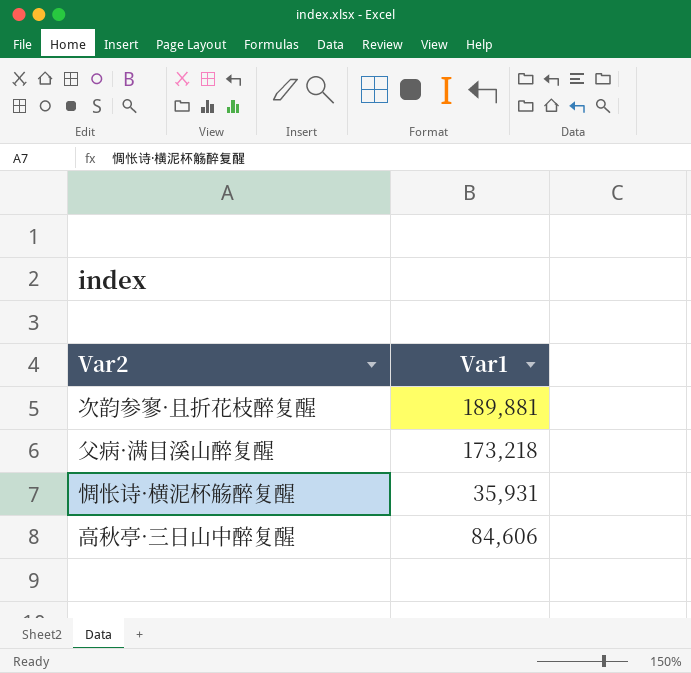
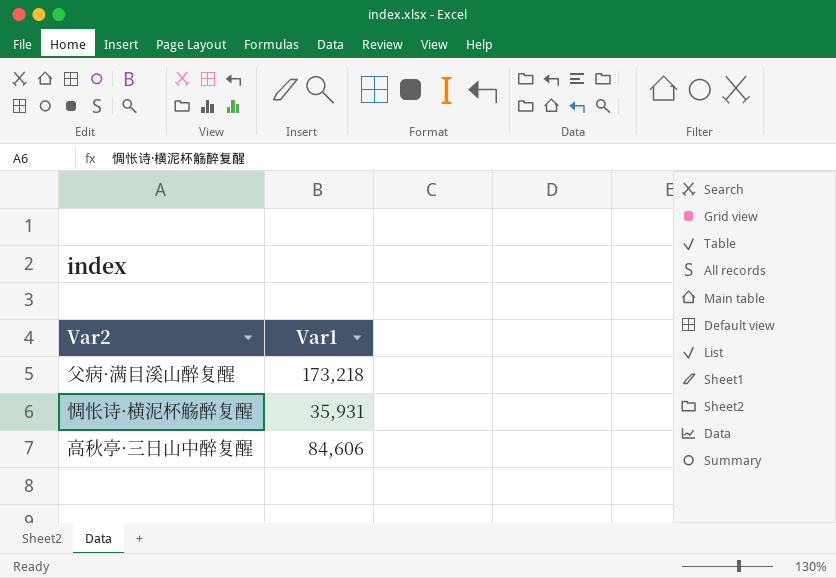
row 次韵参寥·且折花枝醉复醒: 189,881 -> none

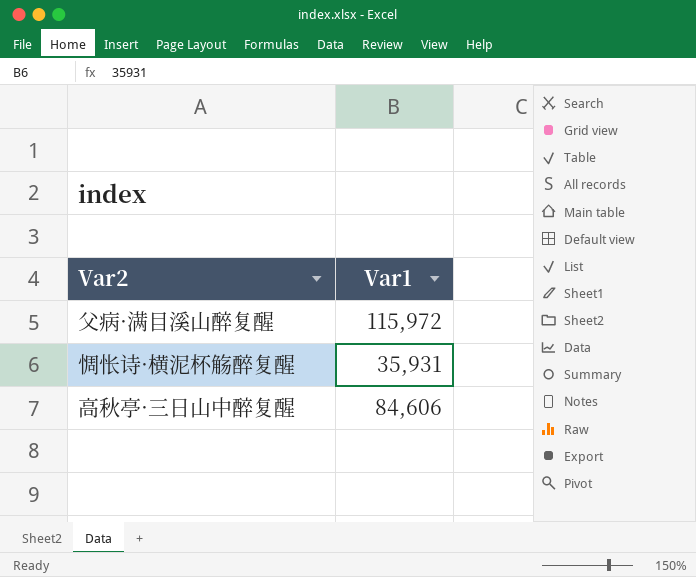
父病·满目溪山醉复醒 | Var1: 173,218 -> 115,972

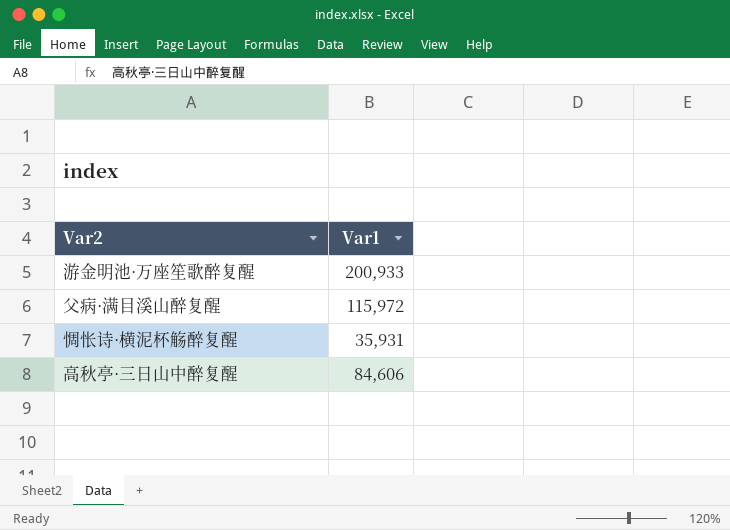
row 游金明池·万座笙歌醉复醒: none -> 200,933

